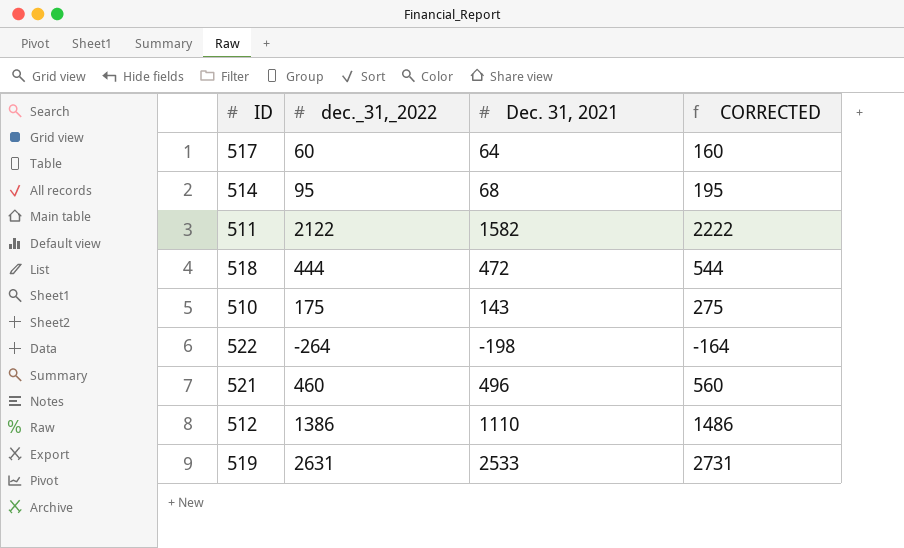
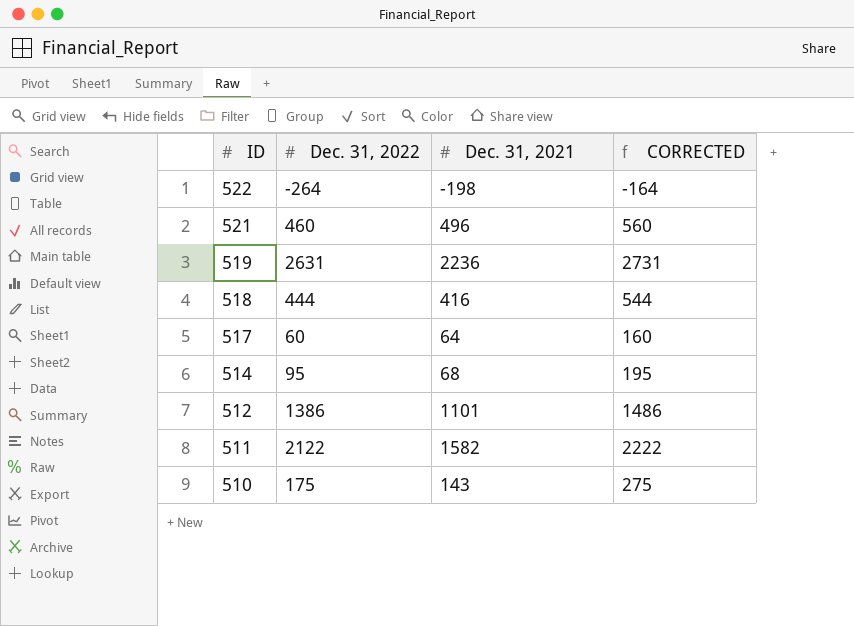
row order: none -> ID descending
column name: dec._31,_2022 -> Dec. 31, 2022
519 | Dec. 31, 2021: 2533 -> 2236
518 | Dec. 31, 2021: 472 -> 416
512 | Dec. 31, 2021: 1110 -> 1101

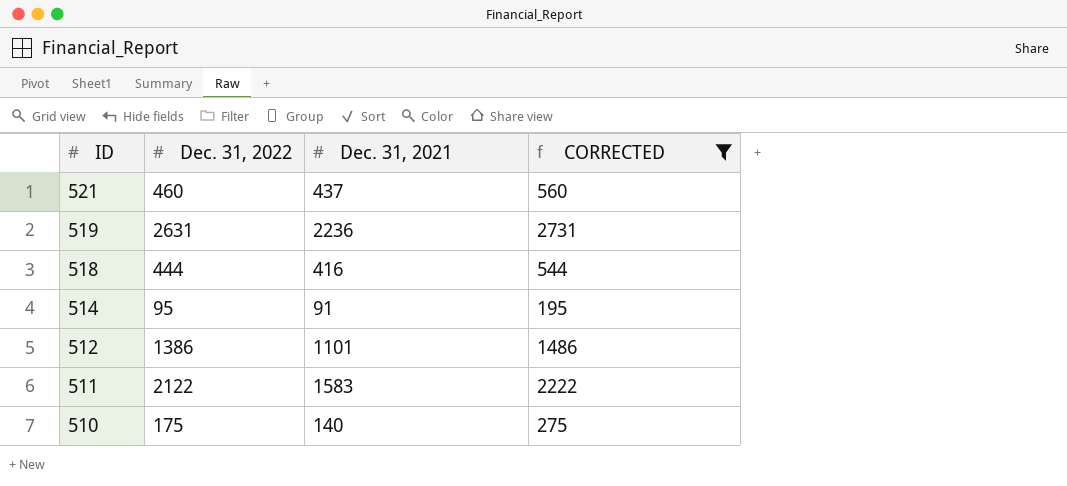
filter: none -> CORRECTED >= 195
521 | Dec. 31, 2021: 496 -> 437
514 | Dec. 31, 2021: 68 -> 91
511 | Dec. 31, 2021: 1582 -> 1583
510 | Dec. 31, 2021: 143 -> 140

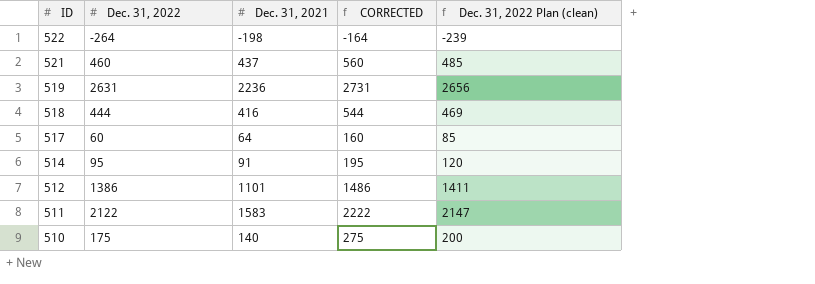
filter: CORRECTED >= 195 -> none
column Dec. 31, 2022 Plan (clean) | formula: none -> [Dec. 31, 2022] + 25

